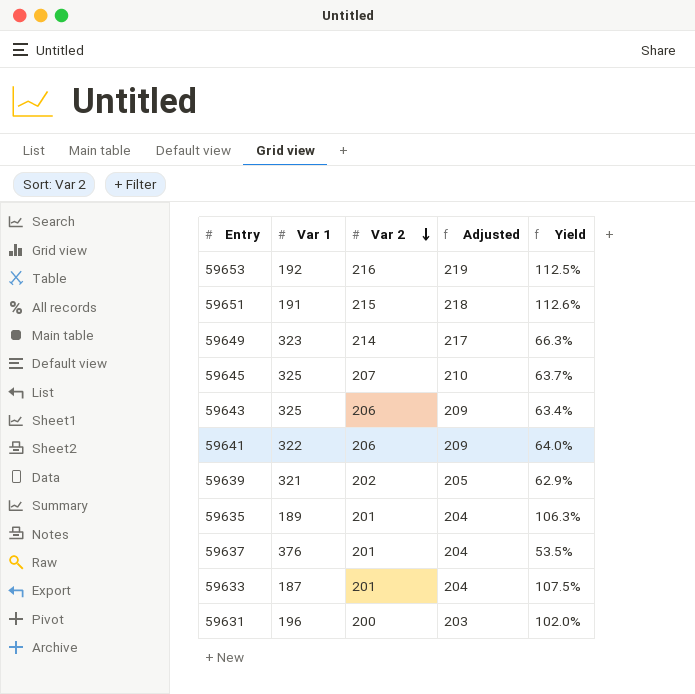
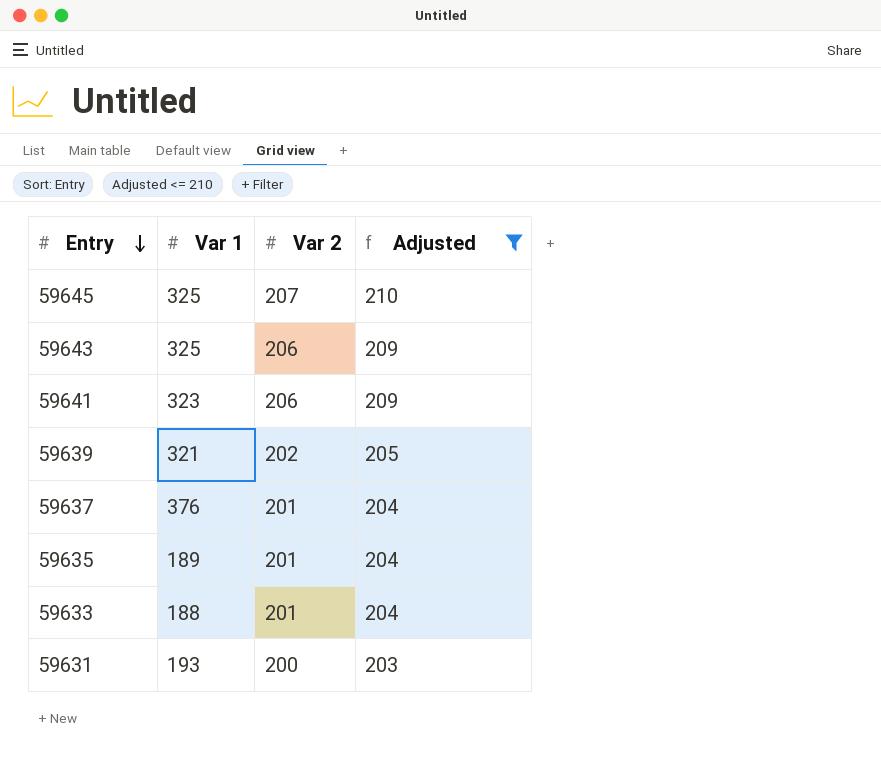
filter: none -> Adjusted <= 210
row order: Var 2 descending -> Entry descending
column Yield | formula: [Var 2] / [Var 1] -> none
59641 | Var 1: 322 -> 323
59633 | Var 1: 187 -> 188
59631 | Var 1: 196 -> 193

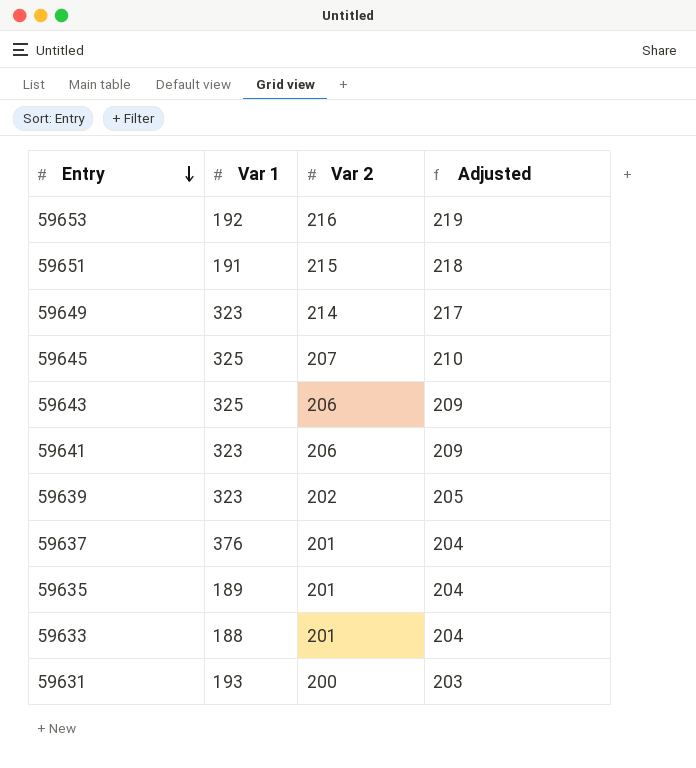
filter: Adjusted <= 210 -> none
59639 | Var 1: 321 -> 323

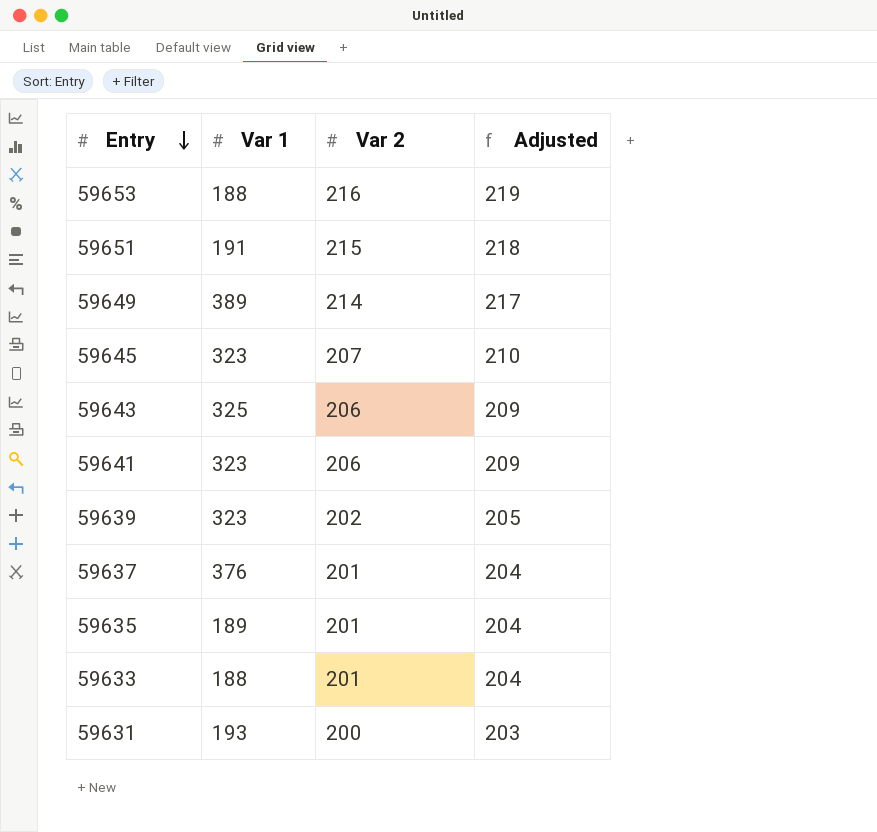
59653 | Var 1: 192 -> 188
59649 | Var 1: 323 -> 389
59645 | Var 1: 325 -> 323

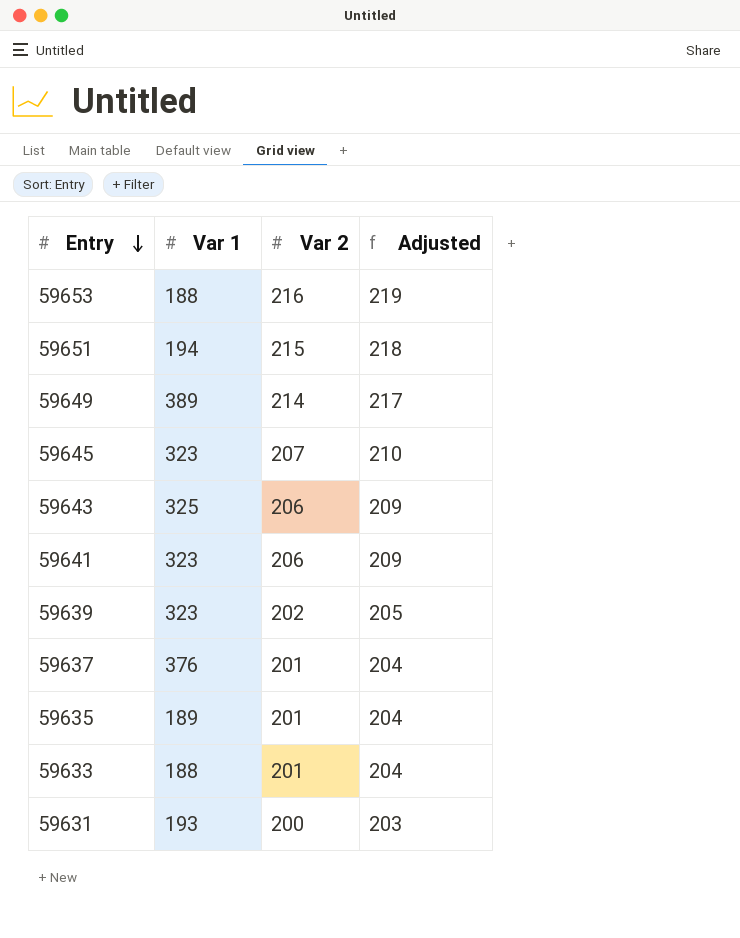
59651 | Var 1: 191 -> 194

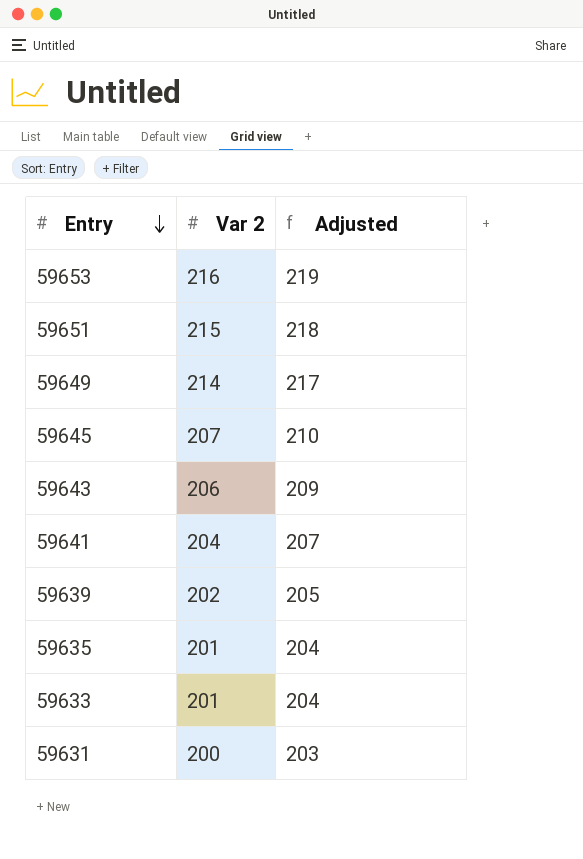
column Var 1 | position: 2 -> none
row 59637: 376 | 201 | 204 -> none
59641 | Var 2: 206 -> 204
59641 | Adjusted: 209 -> 207

